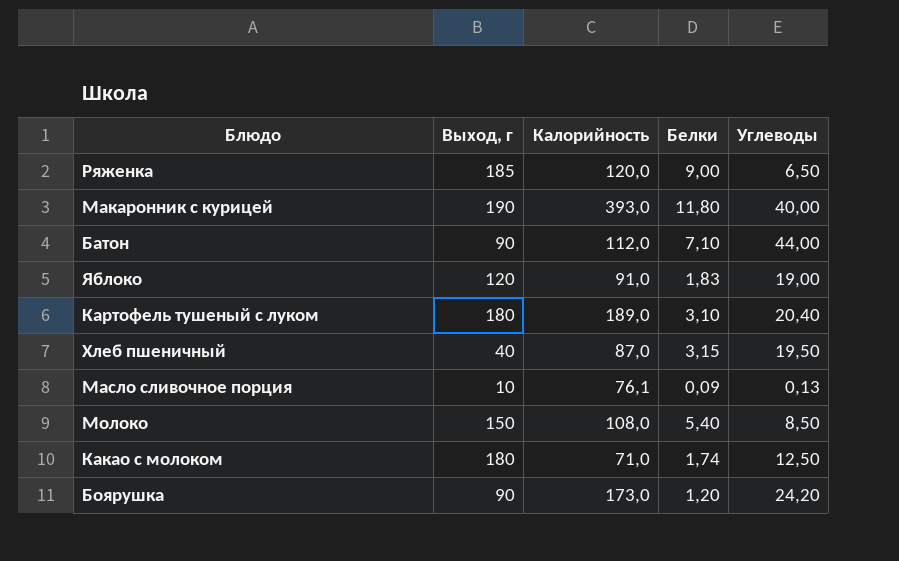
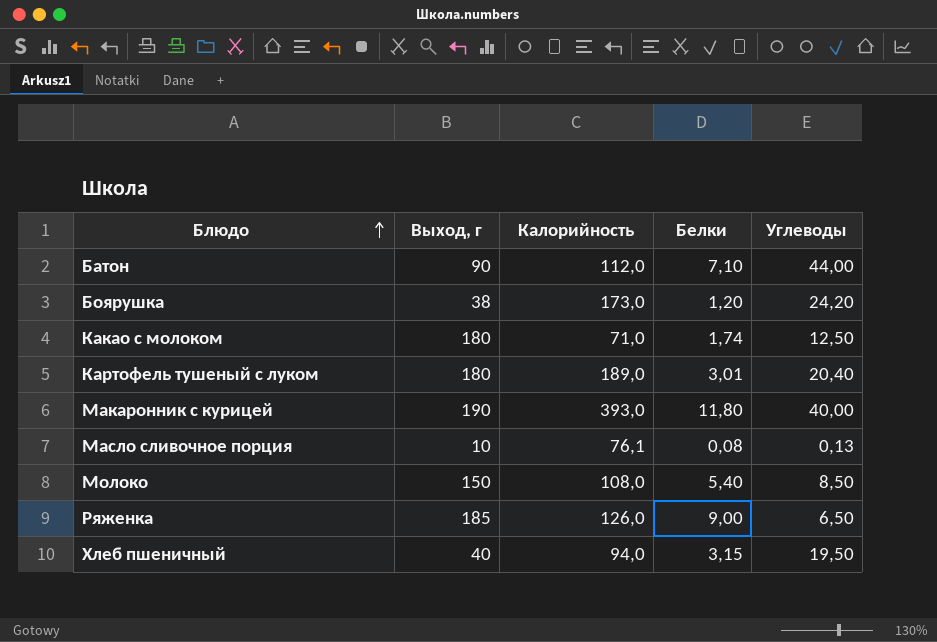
row order: none -> Блюдо ascending
row Яблоко: 120 | 91,0 | 1,83 | 19,00 -> none
Боярушка | Выход, г: 90 -> 38
Картофель тушеный с луком | Белки: 3,10 -> 3,01
Масло сливочное порция | Белки: 0,09 -> 0,08
Ряженка | Калорийность: 120,0 -> 126,0
Хлеб пшеничный | Калорийность: 87,0 -> 94,0

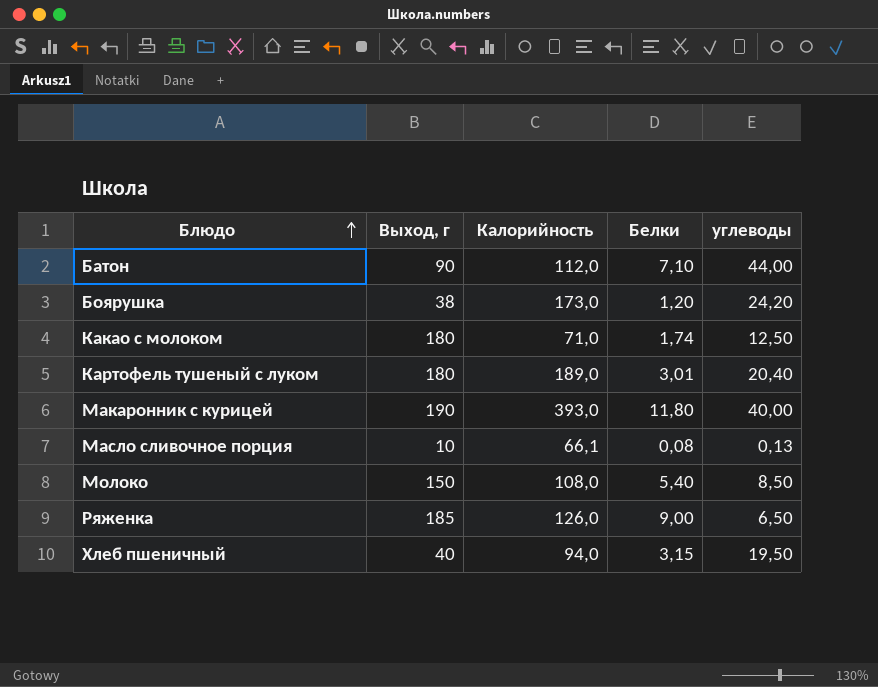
column name: Углеводы -> углеводы
Масло сливочное порция | Калорийность: 76,1 -> 66,1

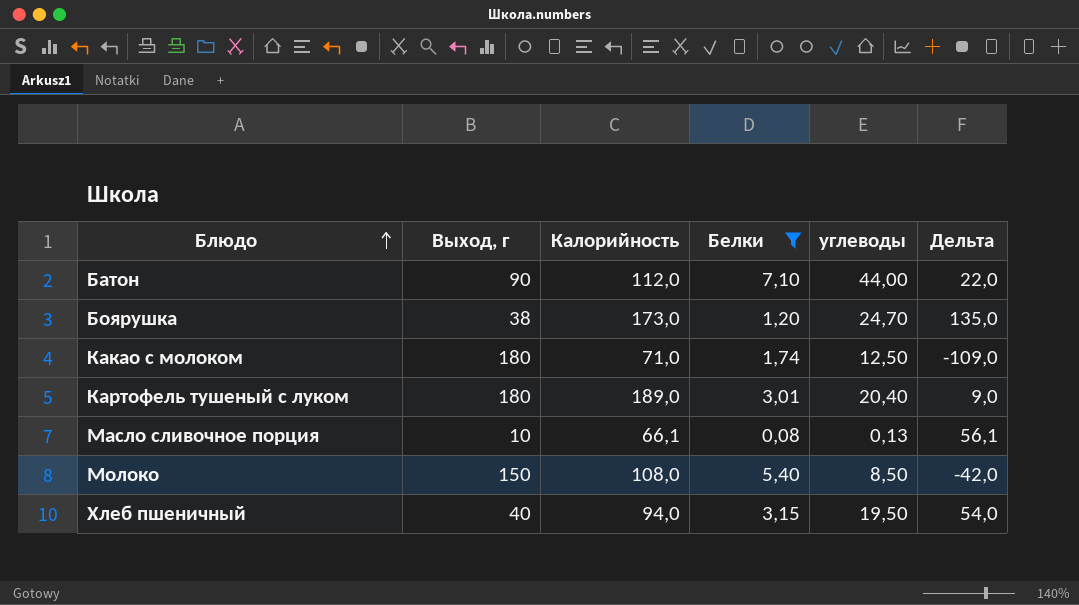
filter: none -> Белки <= 7,10
column Дельта | formula: none -> [Калорийность] - [Выход, г]
Боярушка | углеводы: 24,20 -> 24,70

